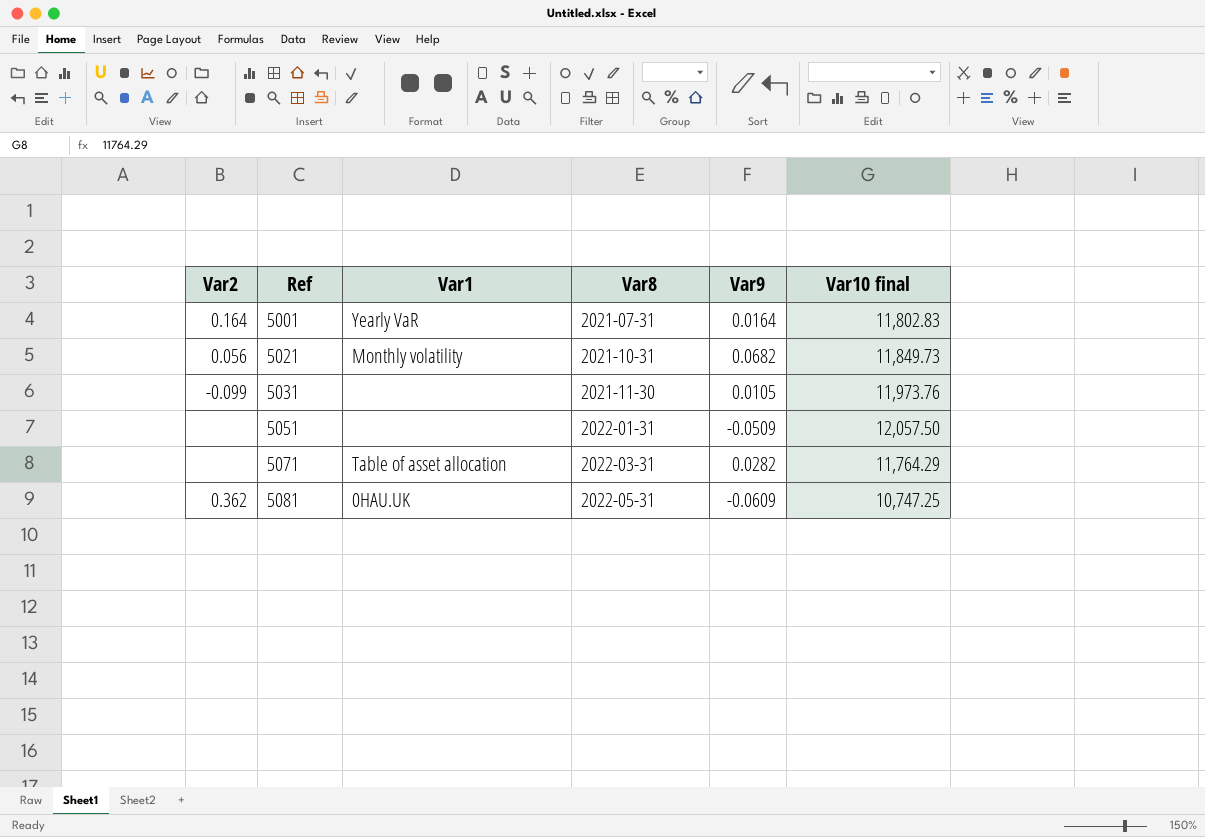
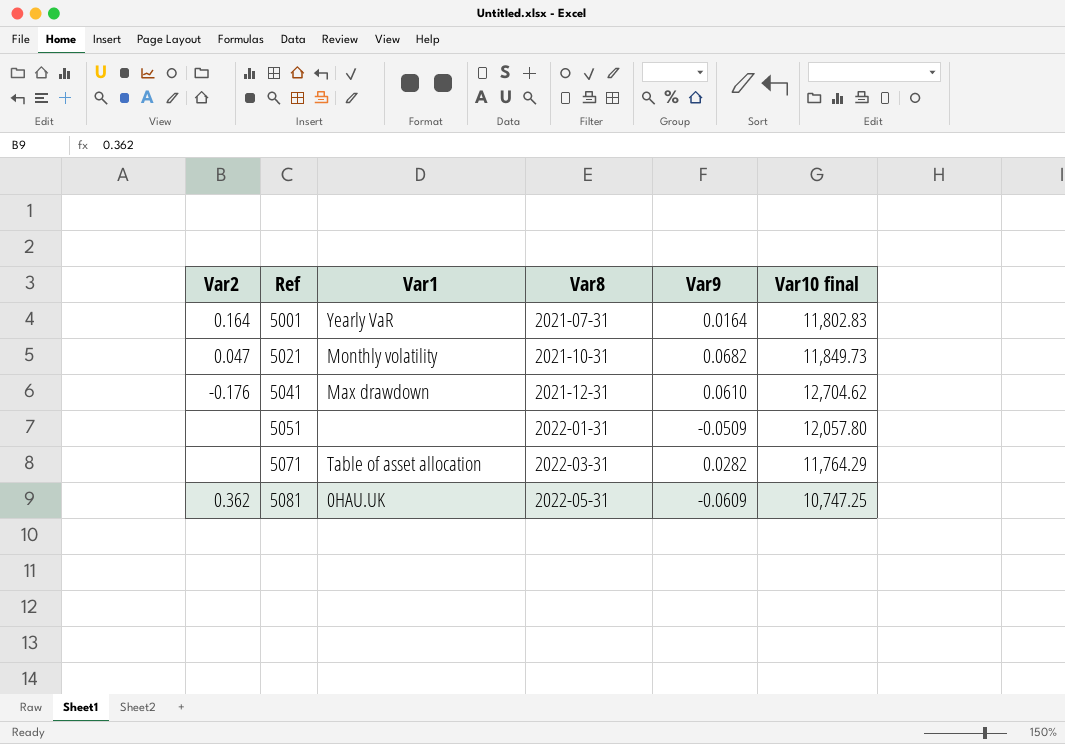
row 5031: -0.099 | none | 2021-11-30 | 0.0105 | 11,973.76 -> none
5021 | Var2: 0.056 -> 0.047
row 5041: none -> -0.176 | Max drawdown | 2021-12-31 | 0.0610 | 12,704.62
5051 | Var10 final: 12,057.50 -> 12,057.80

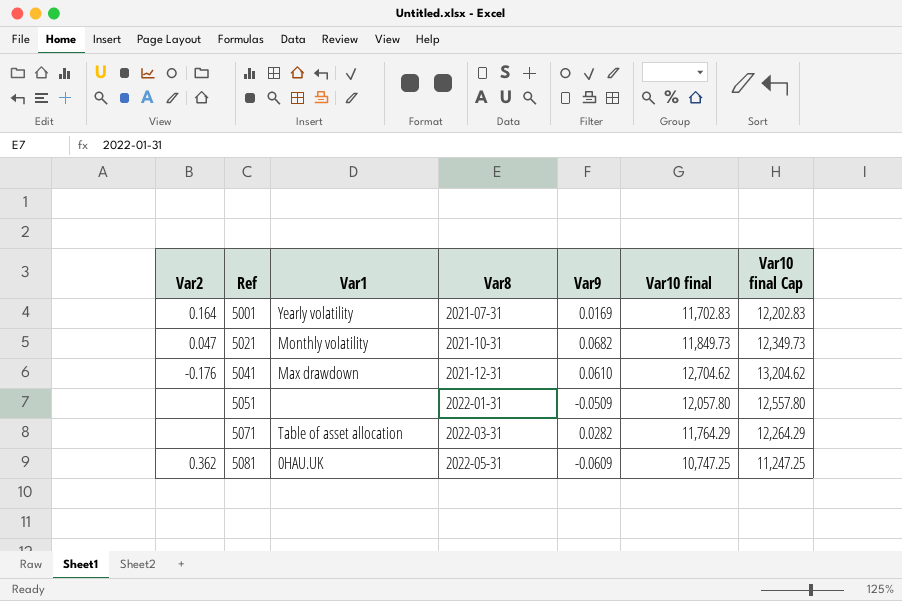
column Var10 final Cap | formula: none -> [Var10 final] + 500
5001 | Var1: Yearly VaR -> Yearly volatility
5001 | Var9: 0.0164 -> 0.0169
5001 | Var10 final: 11,802.83 -> 11,702.83

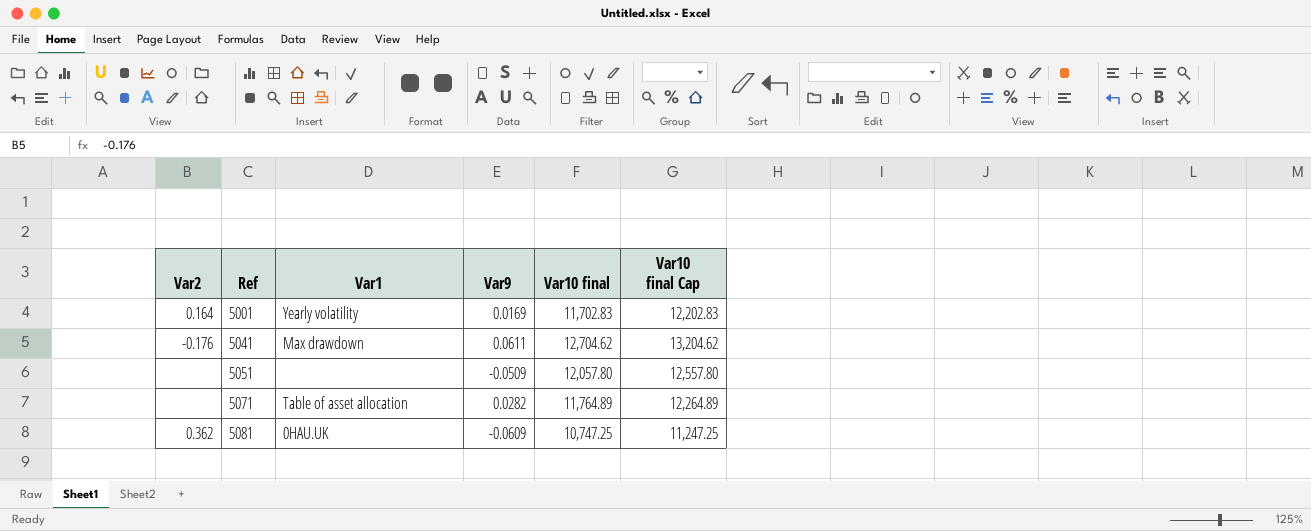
column Var8 | position: 4 -> none
row 5021: 0.047 | Monthly volatility | 2021-10-31 | 0.0682 | 11,849.73 | 12,349.73 -> none
5041 | Var9: 0.0610 -> 0.0611
5071 | Var10 final: 11,764.29 -> 11,764.89
5071 | Var10 final Cap: 12,264.29 -> 12,264.89

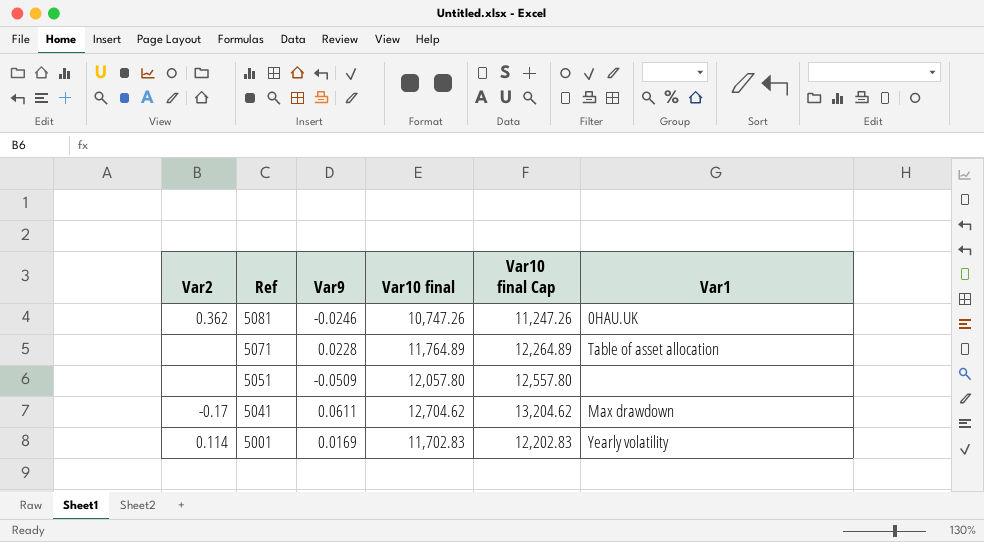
row order: Ref ascending -> Ref descending
column Var1 | position: 3 -> 6
5081 | Var9: -0.0609 -> -0.0246
5081 | Var10 final: 10,747.25 -> 10,747.26
5081 | Var10 final Cap: 11,247.25 -> 11,247.26
5071 | Var9: 0.0282 -> 0.0228
5041 | Var2: -0.176 -> -0.17
5001 | Var2: 0.164 -> 0.114

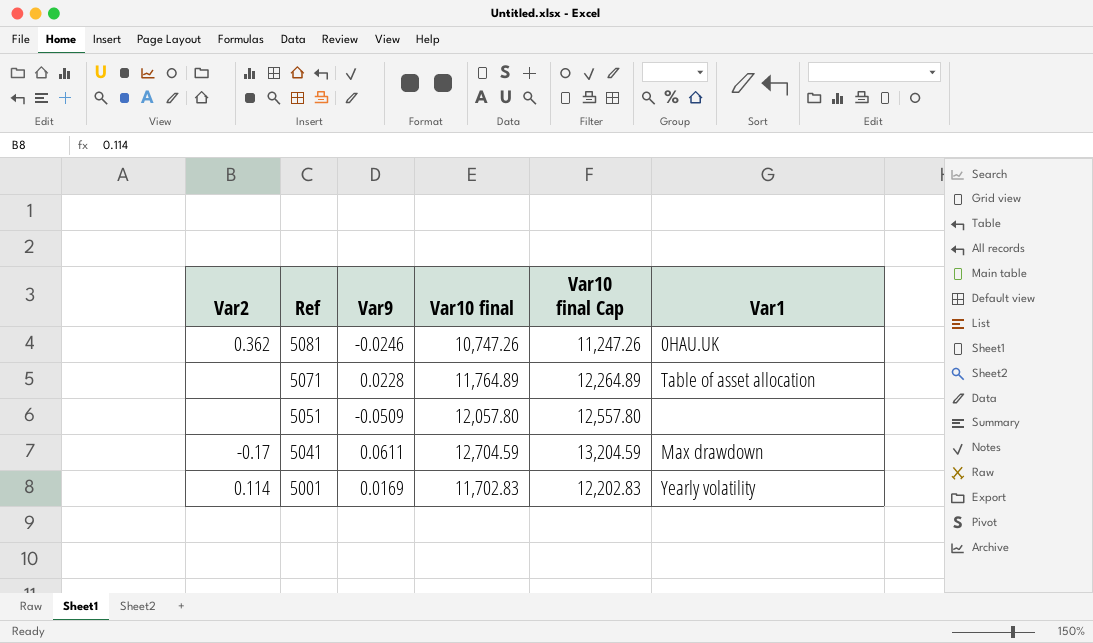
5041 | Var10 final: 12,704.62 -> 12,704.59
5041 | Var10 final Cap: 13,204.62 -> 13,204.59

